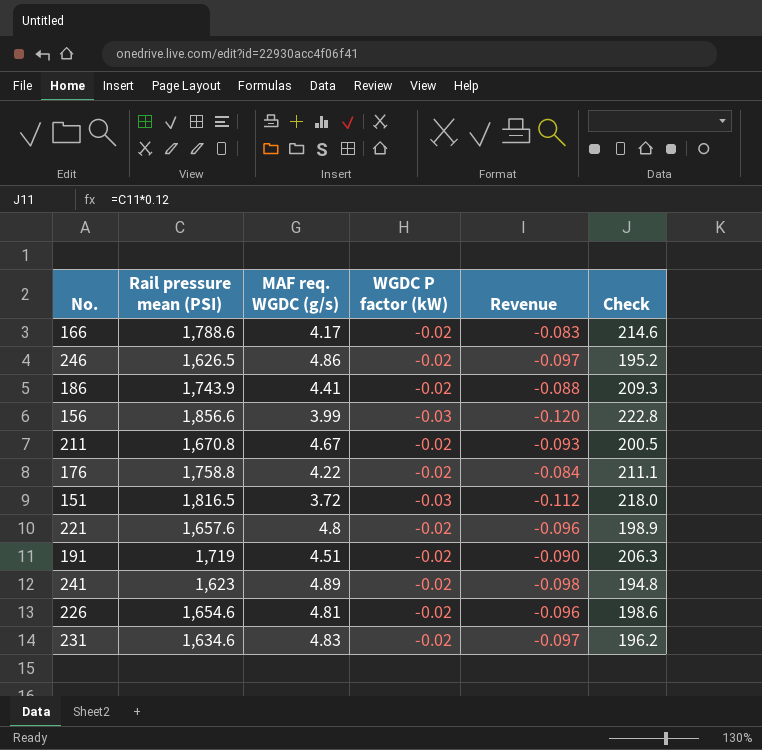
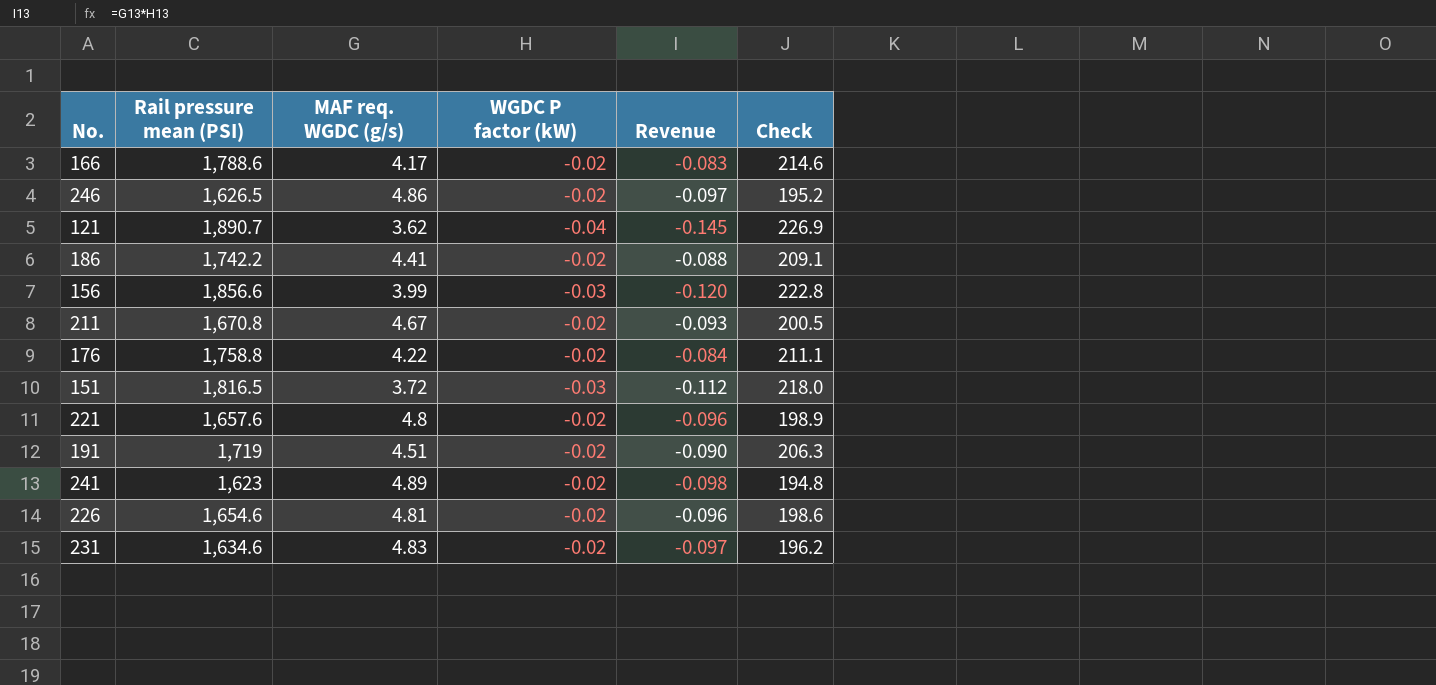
row 121: none -> 1,890.7 | 3.62 | -0.04 | -0.145 | 226.9
186 | Rail pressure mean (PSI): 1,743.9 -> 1,742.2
186 | Check: 209.3 -> 209.1

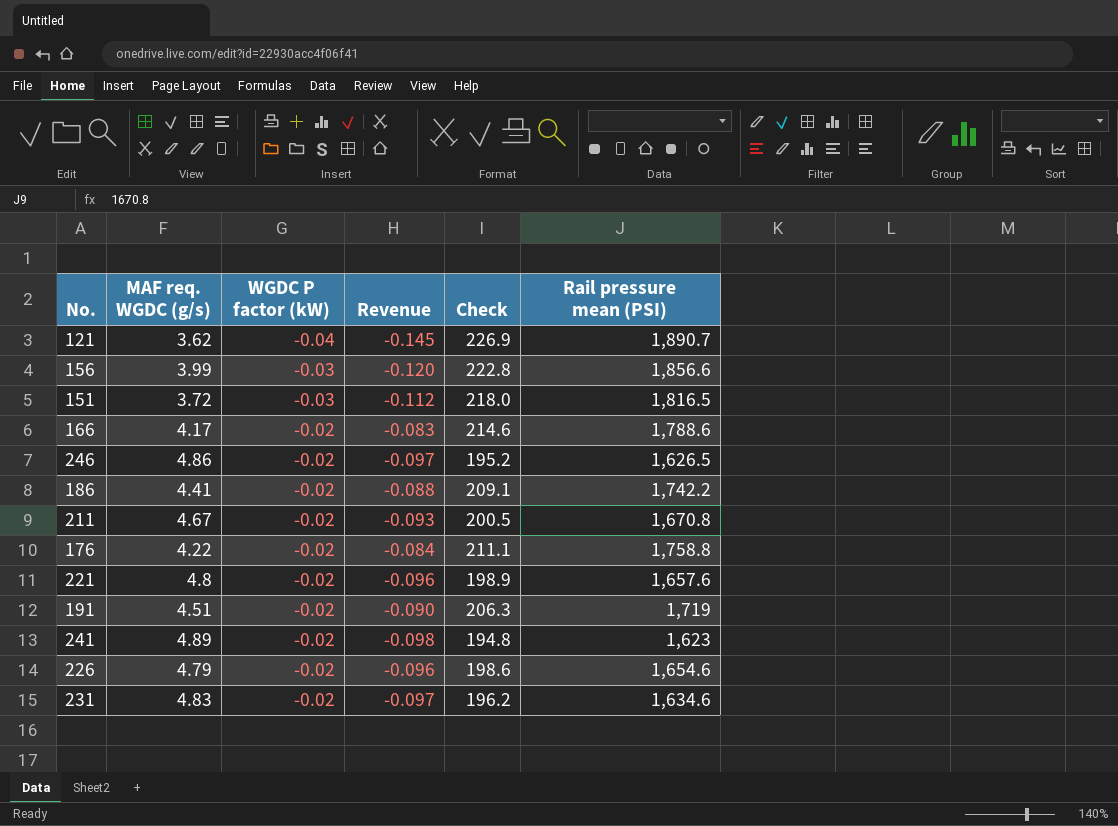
row order: none -> WGDC P factor (kW) ascending
column Rail pressure mean (PSI) | position: 2 -> 6
226 | MAF req. WGDC (g/s): 4.81 -> 4.79

